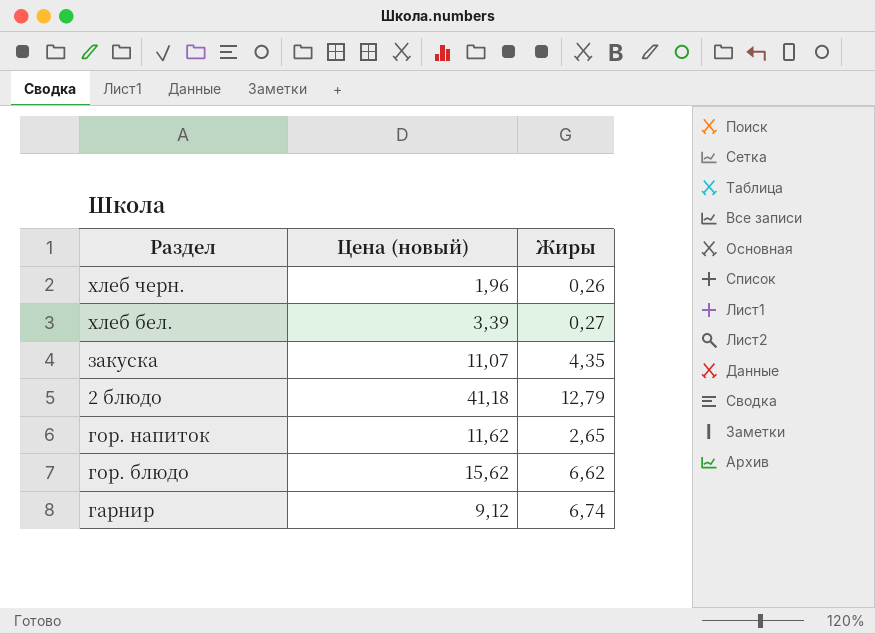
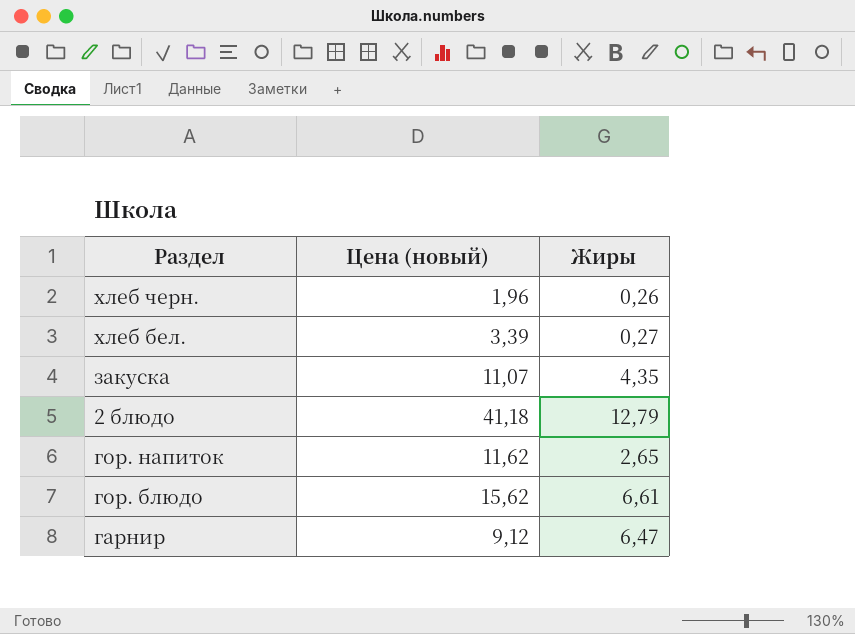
гор. блюдо | Жиры: 6,62 -> 6,61
гарнир | Жиры: 6,74 -> 6,47

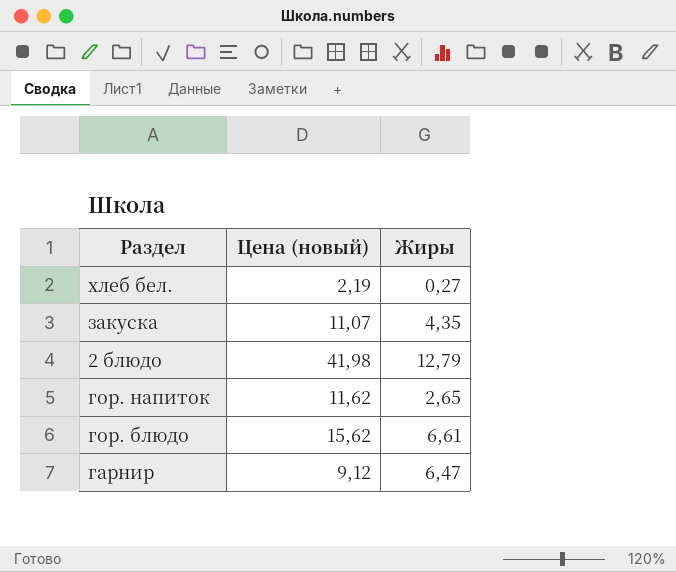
row хлеб черн.: 1,96 | 0,26 -> none
хлеб бел. | Цена (новый): 3,39 -> 2,19
2 блюдо | Цена (новый): 41,18 -> 41,98

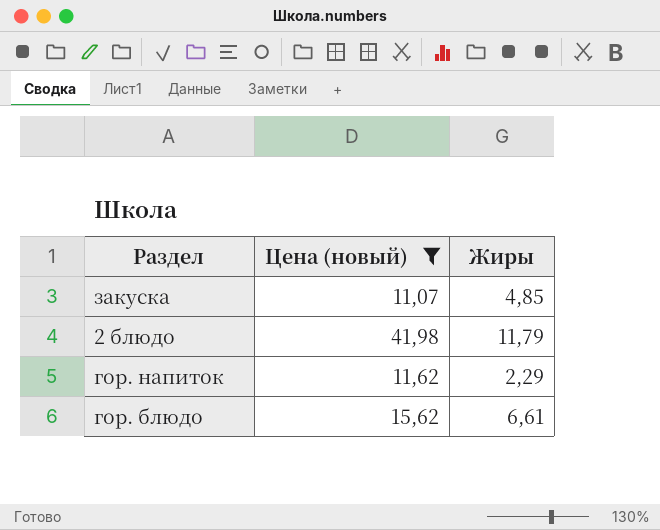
filter: none -> Цена (новый) >= 11,07
закуска | Жиры: 4,35 -> 4,85
2 блюдо | Жиры: 12,79 -> 11,79
гор. напиток | Жиры: 2,65 -> 2,29

